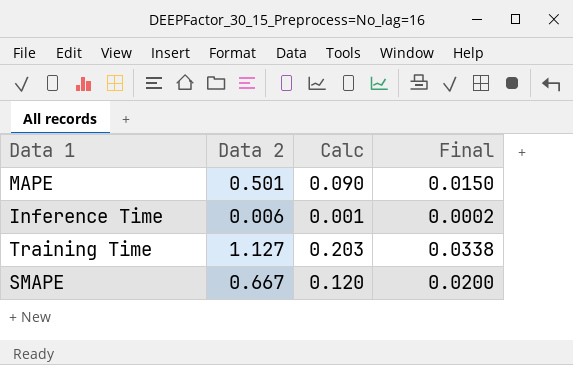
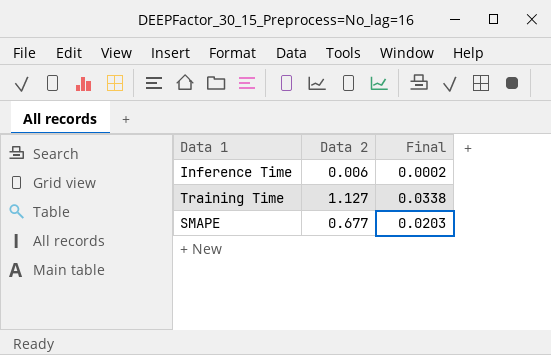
column Calc | formula: [Data 2] * 0.18 -> none
row MAPE: 0.501 | 0.090 | 0.0150 -> none
SMAPE | Data 2: 0.667 -> 0.677
SMAPE | Final: 0.0200 -> 0.0203

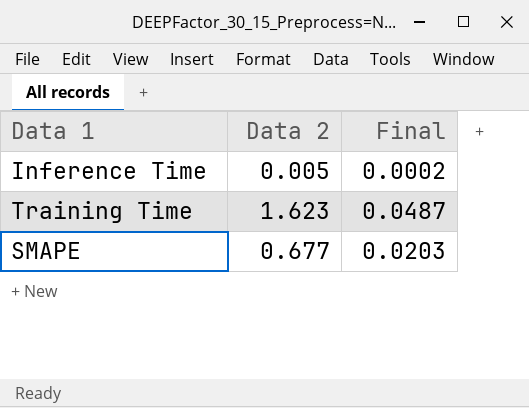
Inference Time | Data 2: 0.006 -> 0.005
Training Time | Data 2: 1.127 -> 1.623
Training Time | Final: 0.0338 -> 0.0487

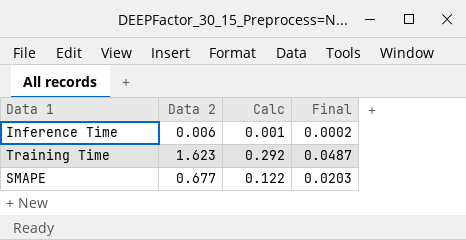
column Calc | formula: none -> [Data 2] * 0.18
Inference Time | Data 2: 0.005 -> 0.006

